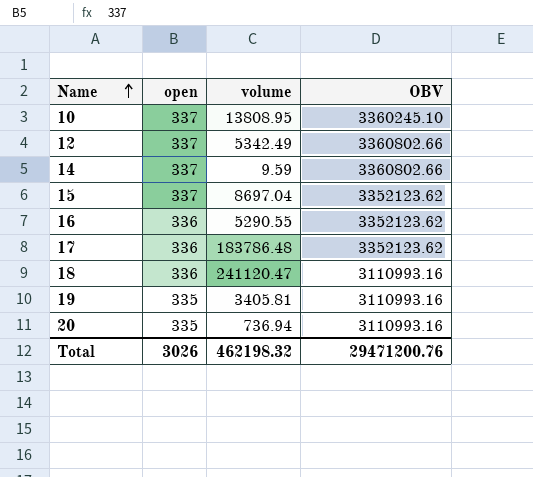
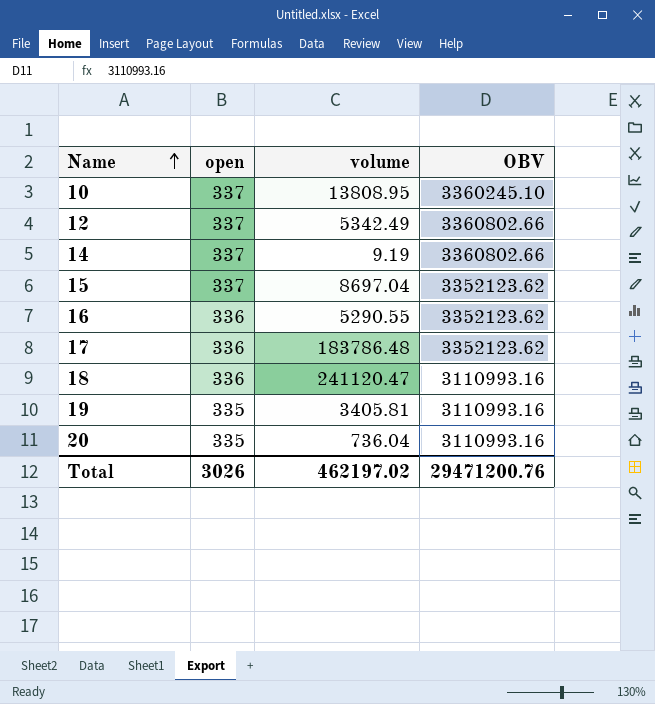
14 | volume: 9.59 -> 9.19
20 | volume: 736.94 -> 736.04
Total | volume: 462198.32 -> 462197.02

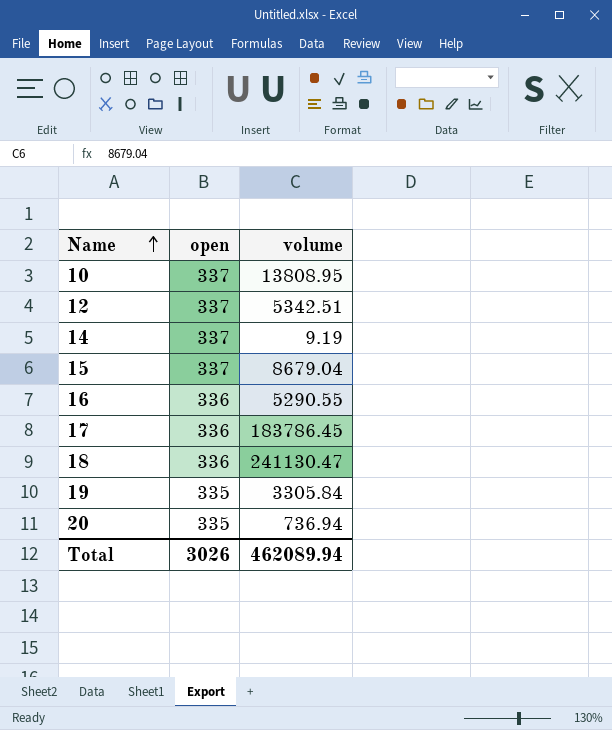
column OBV | position: 4 -> none
12 | volume: 5342.49 -> 5342.51
15 | volume: 8697.04 -> 8679.04
17 | volume: 183786.48 -> 183786.45
18 | volume: 241120.47 -> 241130.47
19 | volume: 3405.81 -> 3305.84
20 | volume: 736.04 -> 736.94
Total | volume: 462197.02 -> 462089.94

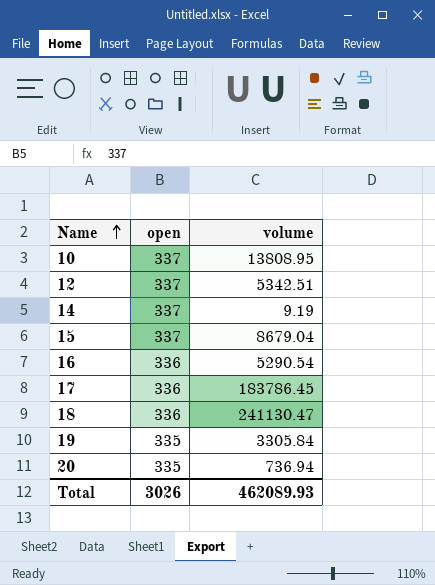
16 | volume: 5290.55 -> 5290.54
Total | volume: 462089.94 -> 462089.93

